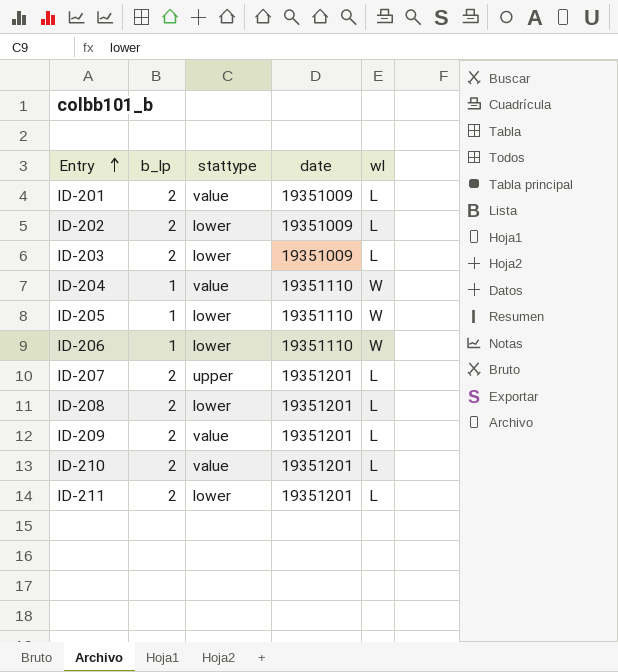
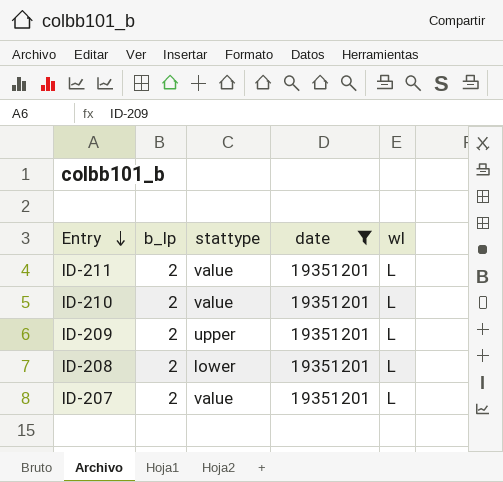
filter: none -> date = 19351201
row order: Entry ascending -> Entry descending
ID-211 | stattype: lower -> value
ID-209 | stattype: value -> upper
ID-207 | stattype: upper -> value

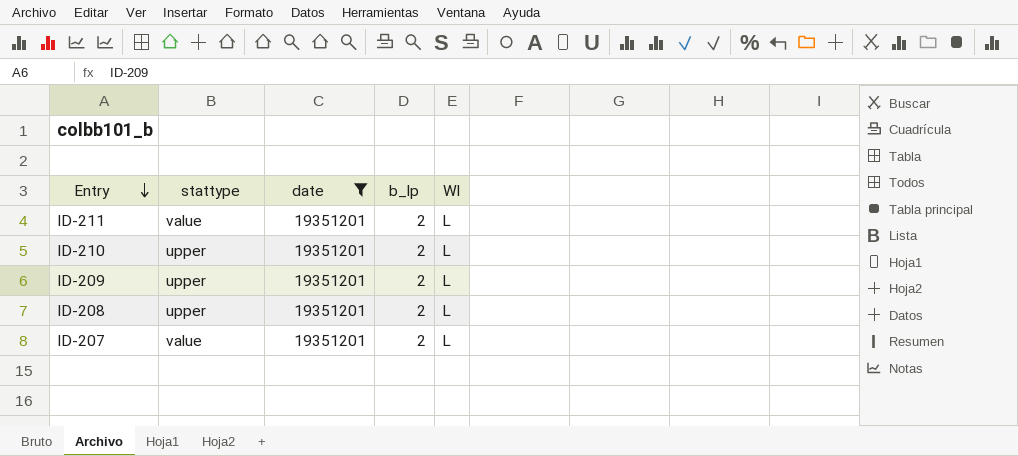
column b_lp | position: 2 -> 4
column name: wl -> Wl
ID-210 | stattype: value -> upper
ID-208 | stattype: lower -> upper

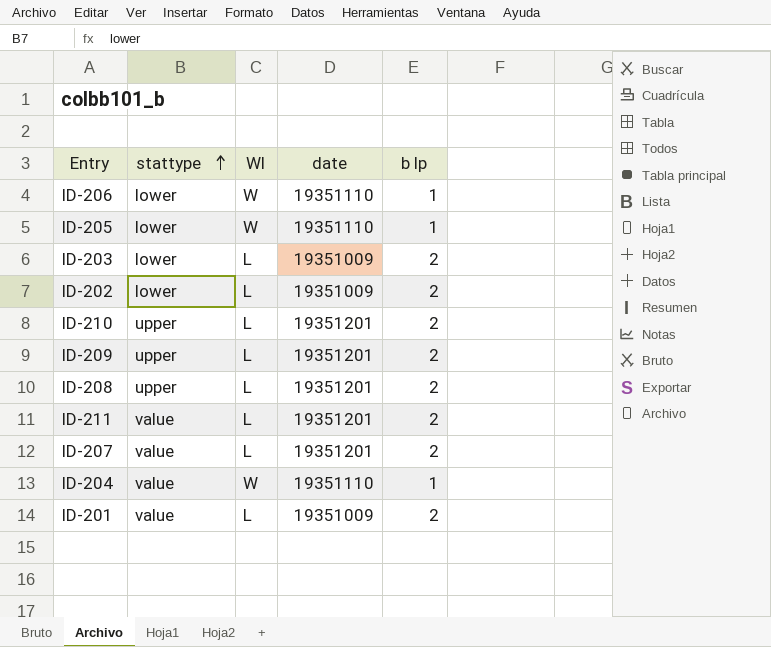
filter: date = 19351201 -> none
row order: Entry descending -> stattype ascending
column Wl | position: 5 -> 3
column name: b_lp -> b lp

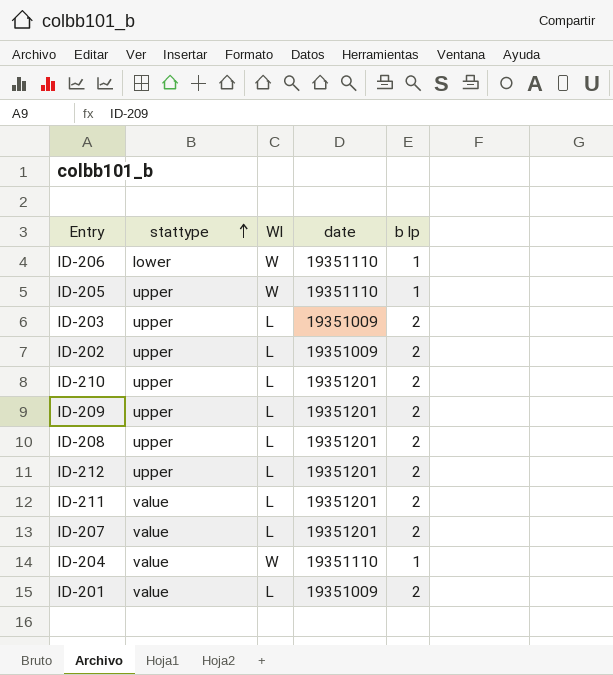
ID-205 | stattype: lower -> upper
ID-203 | stattype: lower -> upper
ID-202 | stattype: lower -> upper
row ID-212: none -> upper | L | 19351201 | 2

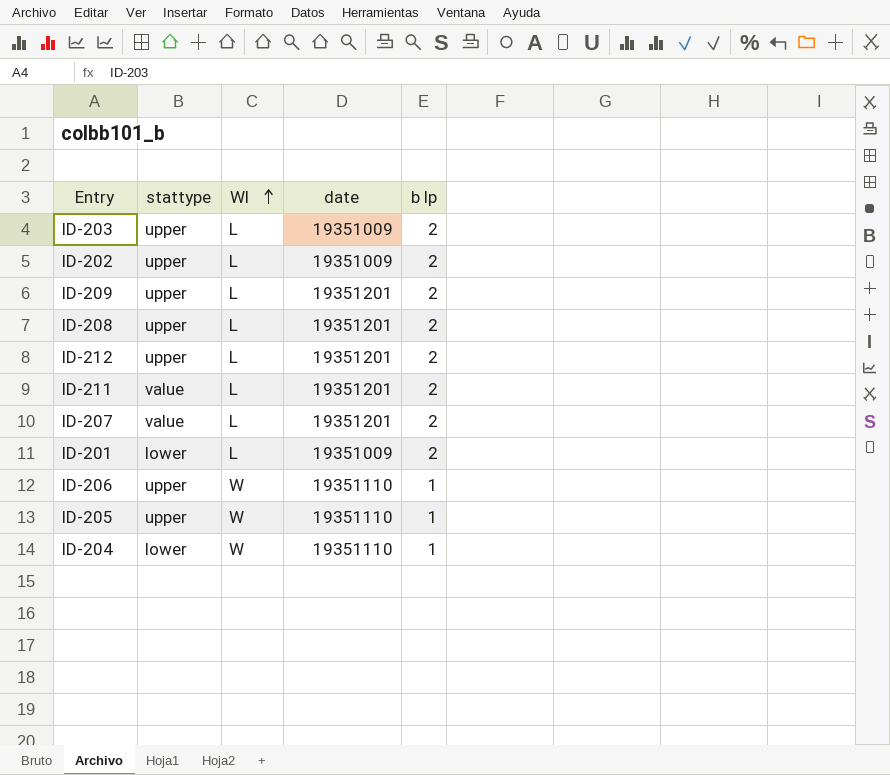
row order: stattype ascending -> Wl ascending
row ID-210: upper | L | 19351201 | 2 -> none
ID-201 | stattype: value -> lower
ID-206 | stattype: lower -> upper
ID-204 | stattype: value -> lower

